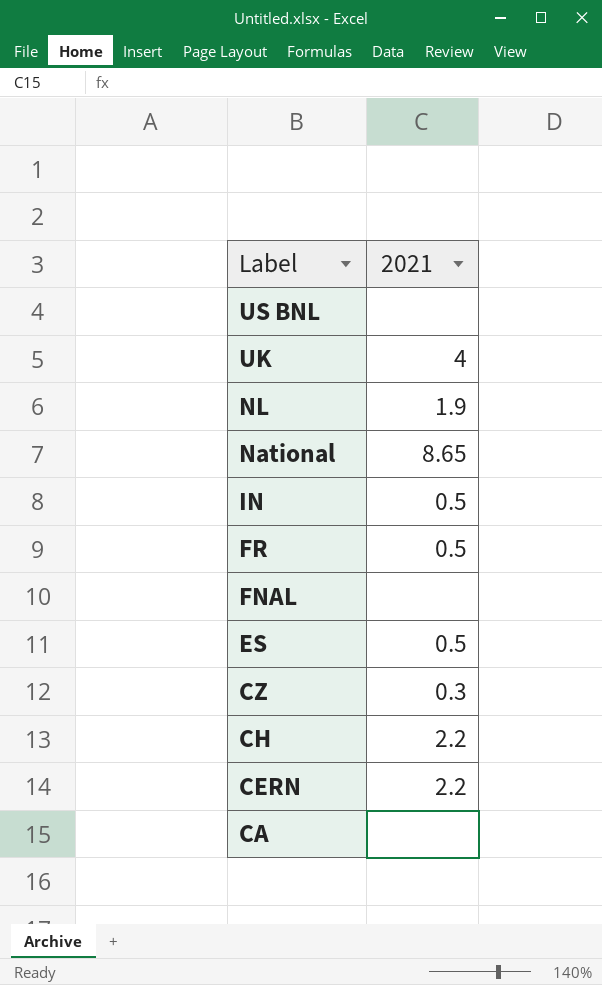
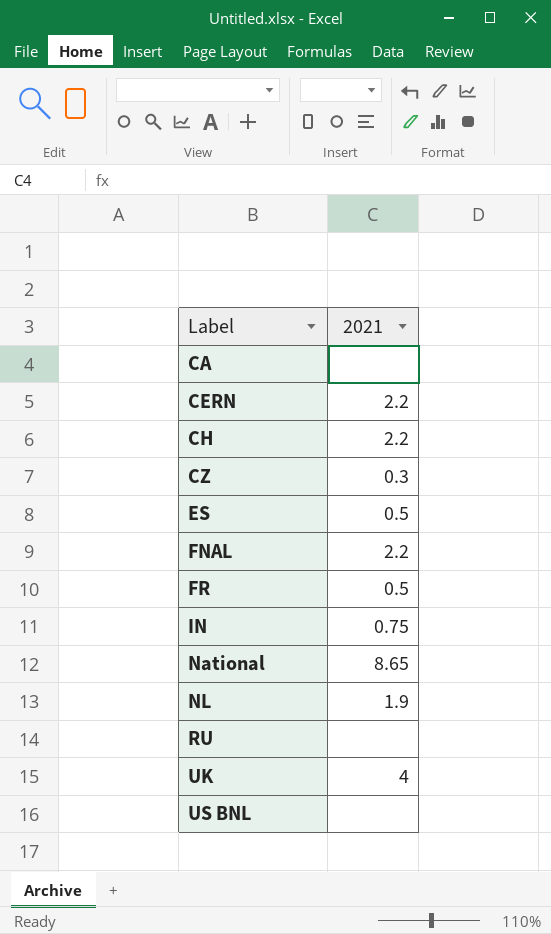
row order: Label descending -> Label ascending
FNAL | 2021: none -> 2.2
IN | 2021: 0.5 -> 0.75
row RU: none -> none

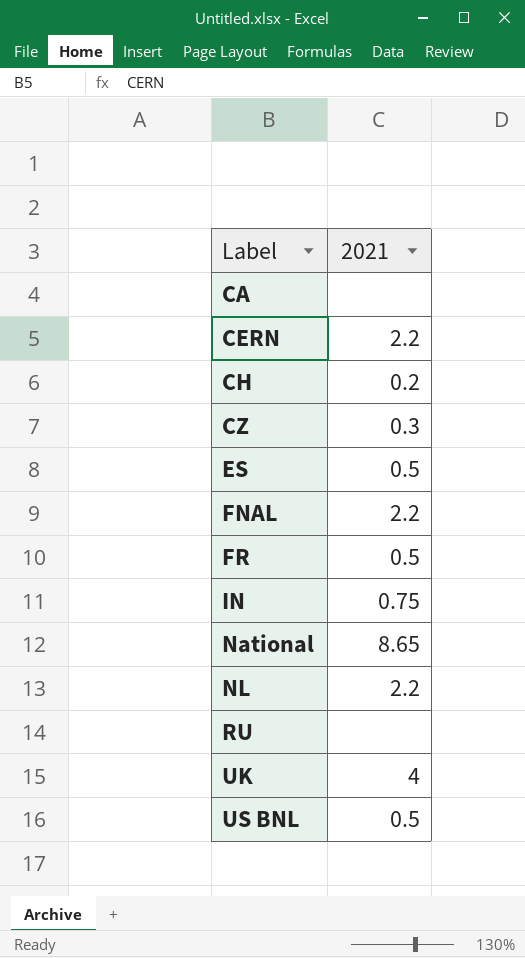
CH | 2021: 2.2 -> 0.2
NL | 2021: 1.9 -> 2.2
US BNL | 2021: none -> 0.5

